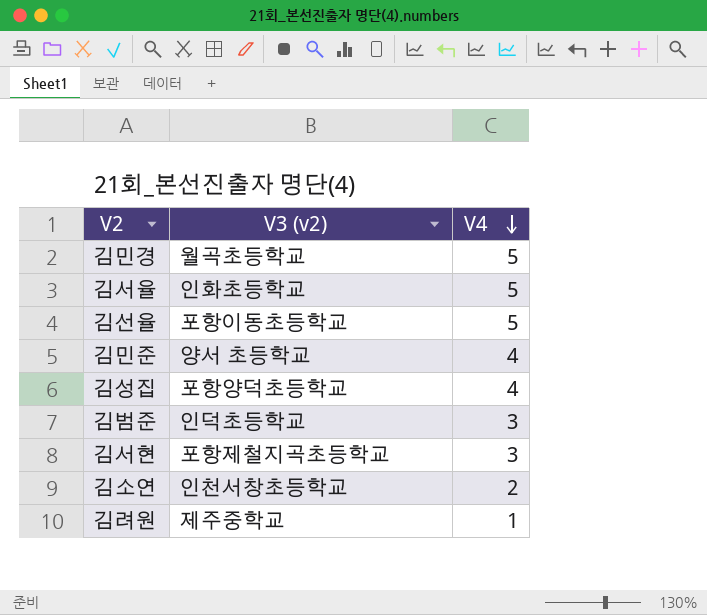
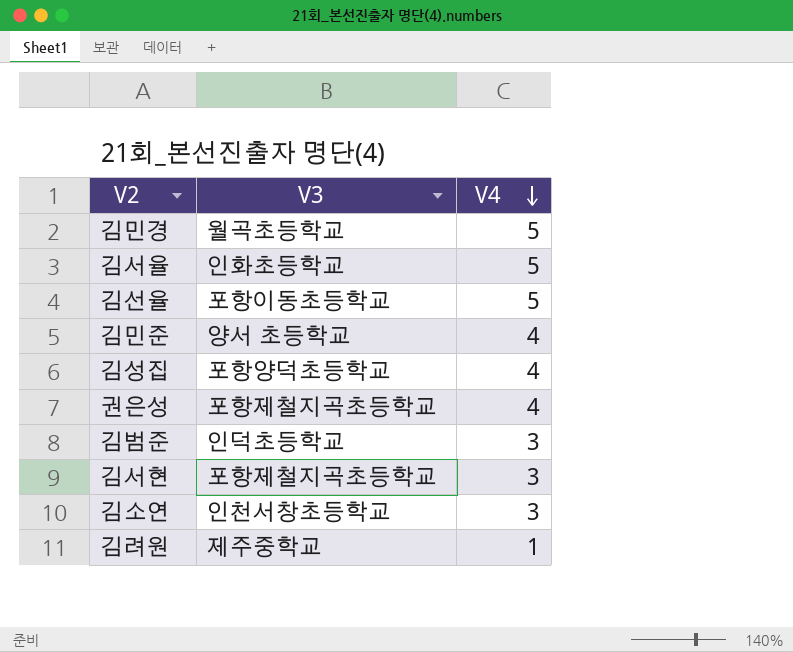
column name: V3 (v2) -> V3
row 권은성: none -> 포항제철지곡초등학교 | 4
김소연 | V4: 2 -> 3

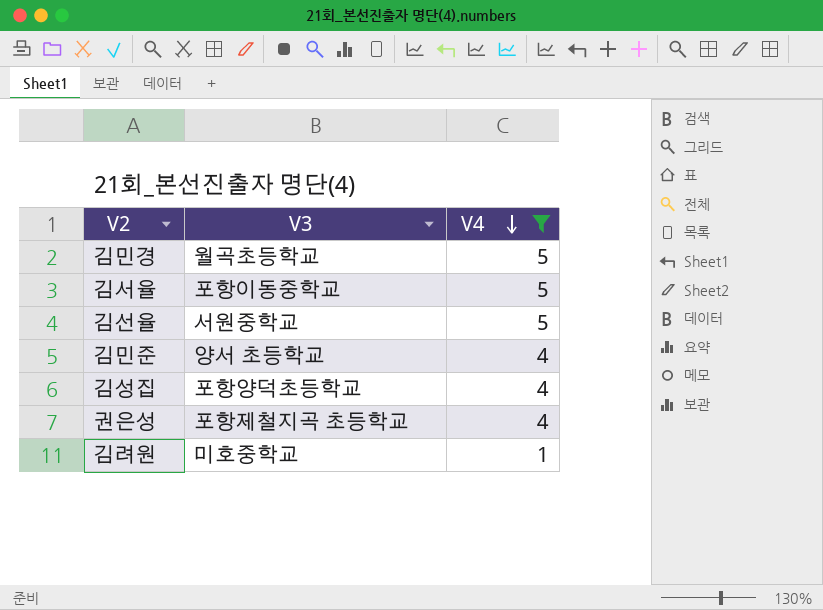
filter: none -> V4 != 3
김서율 | V3: 인화초등학교 -> 포항이동중학교
김선율 | V3: 포항이동초등학교 -> 서원중학교
권은성 | V3: 포항제철지곡초등학교 -> 포항제철지곡 초등학교
김려원 | V3: 제주중학교 -> 미호중학교

